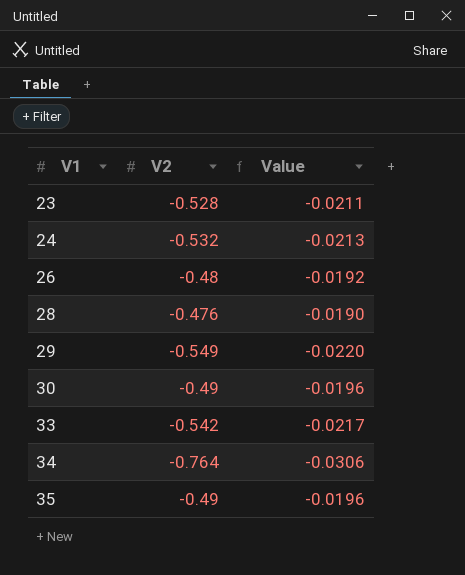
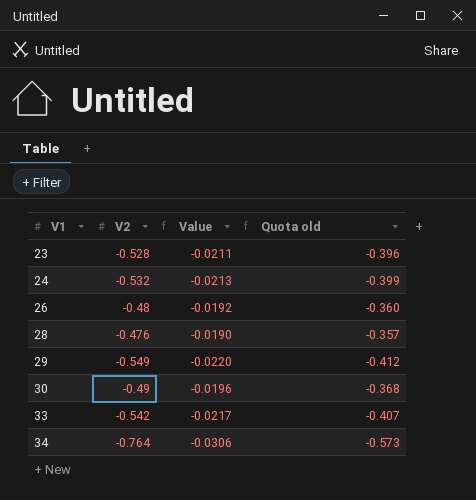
column Quota old | formula: none -> [V2] * 0.75
row 35: -0.49 | -0.0196 -> none

